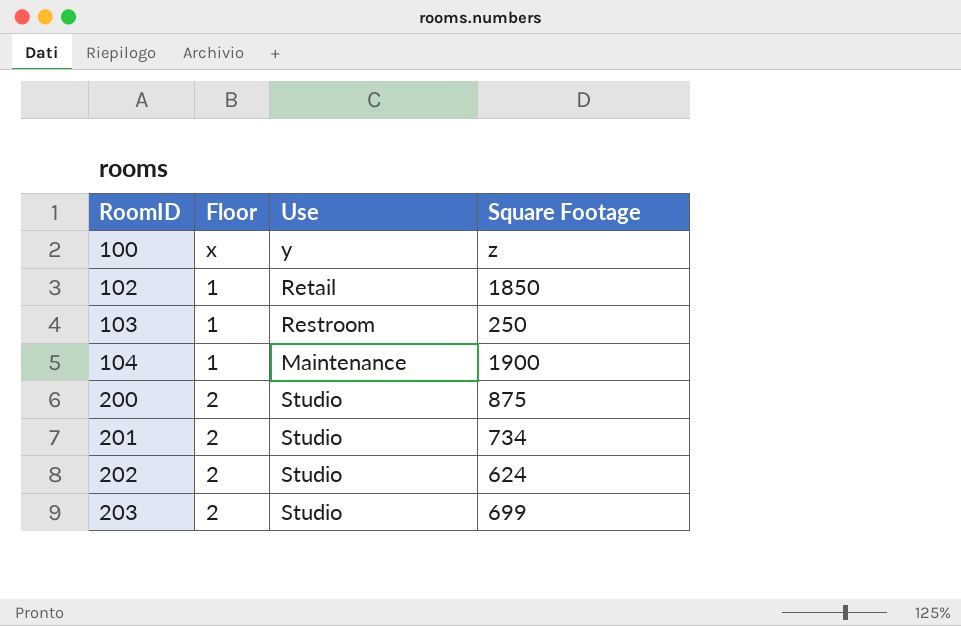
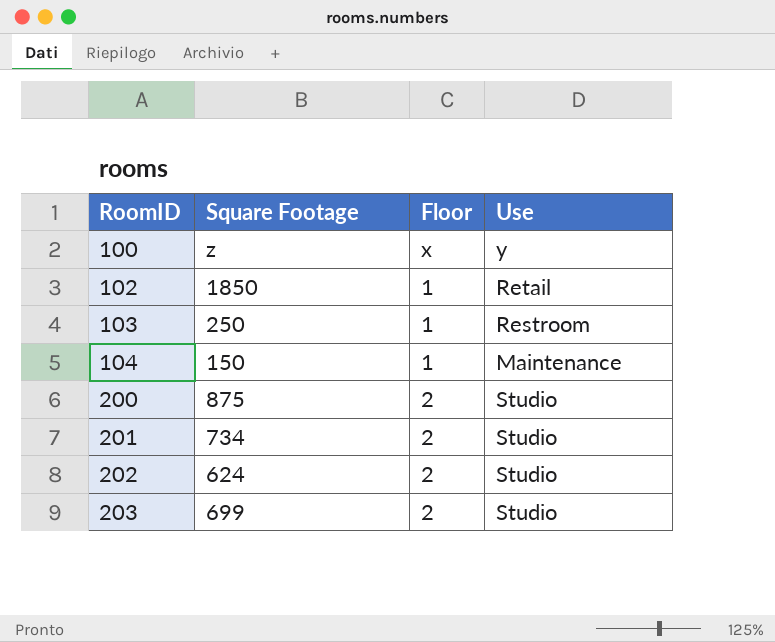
column Square Footage | position: 4 -> 2
104 | Square Footage: 1900 -> 150

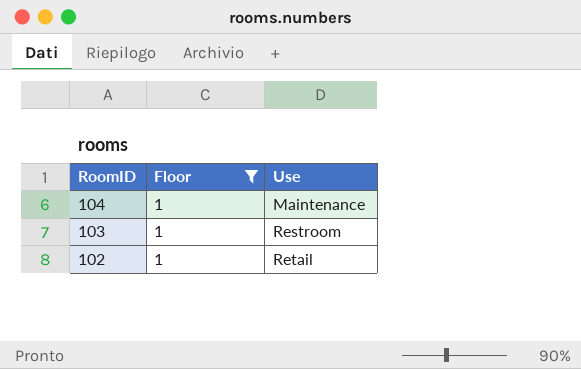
filter: none -> Floor = 1
row order: RoomID ascending -> RoomID descending
column Square Footage | position: 2 -> none

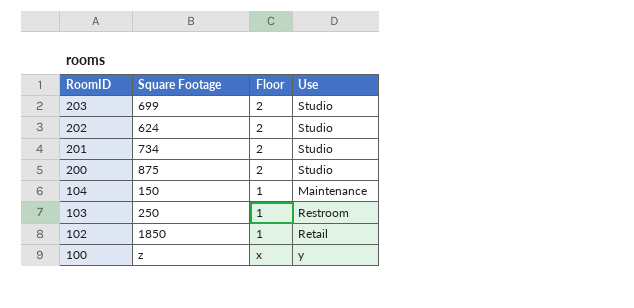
filter: Floor = 1 -> none
column Square Footage | position: none -> 2

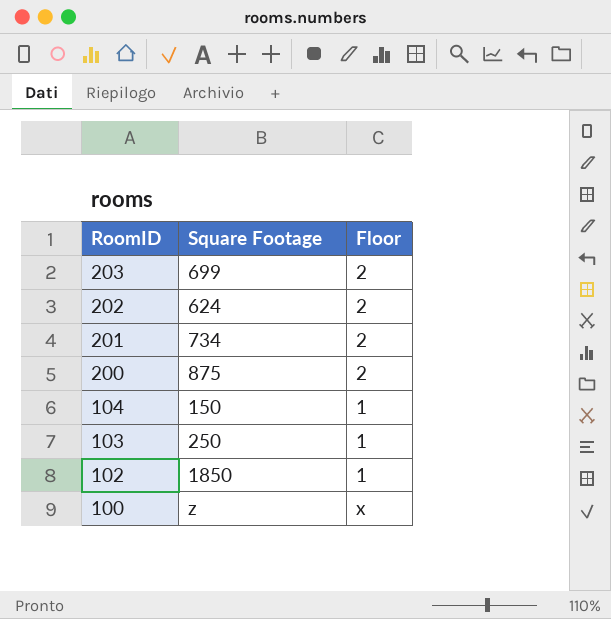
column Use | position: 4 -> none

